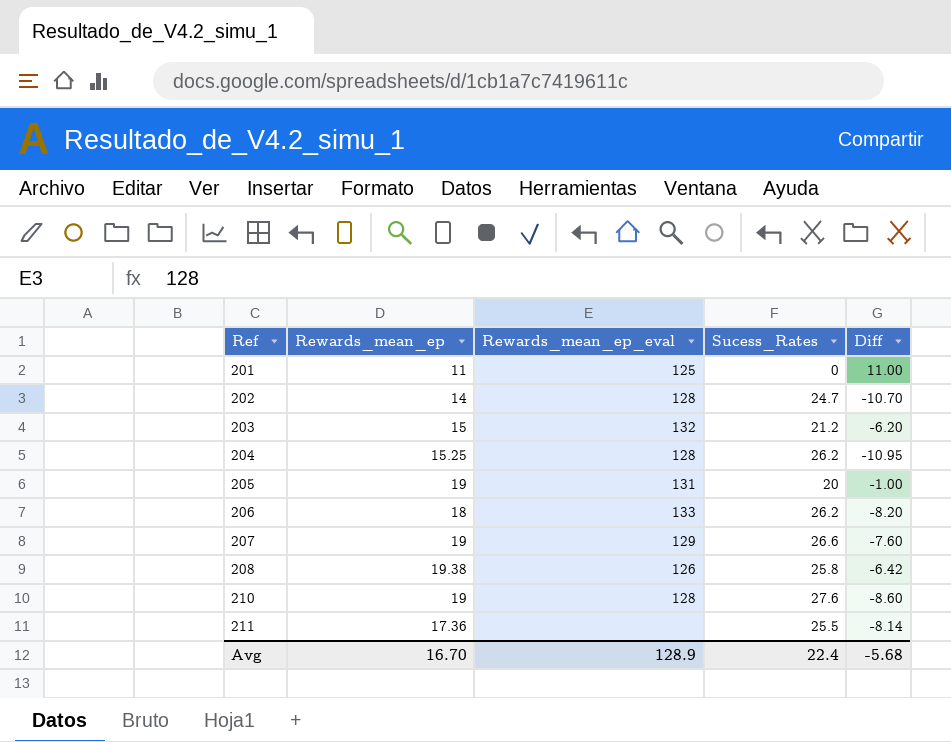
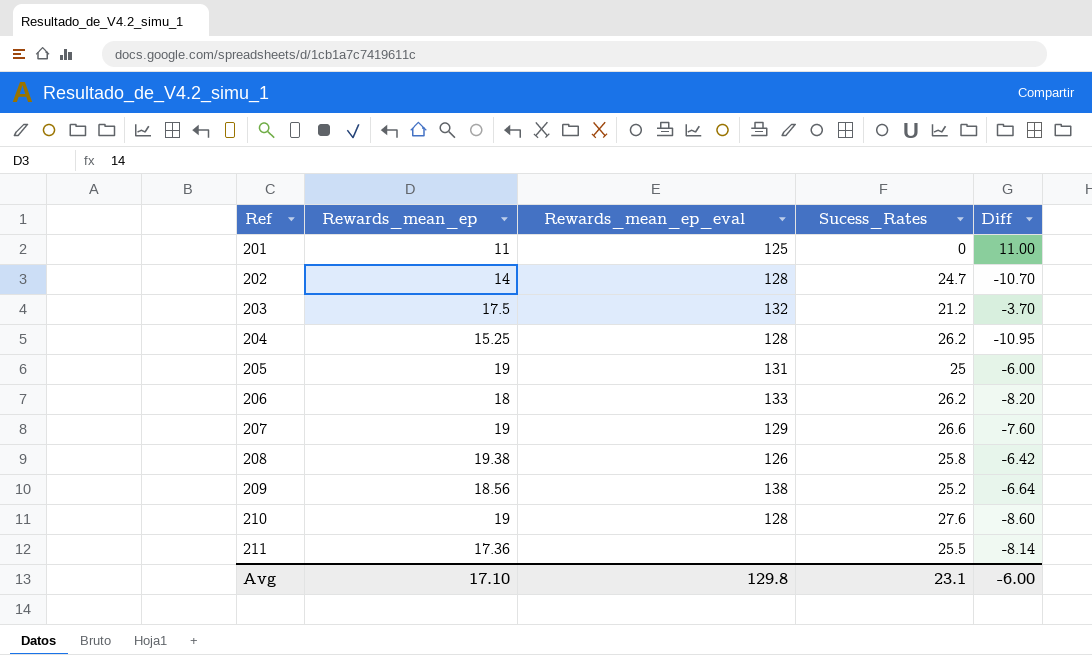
203 | Rewards_mean_ep: 15 -> 17.5
203 | Diff: -6.20 -> -3.70
205 | Sucess_Rates: 20 -> 25
205 | Diff: -1.00 -> -6.00
row 209: none -> 18.56 | 138 | 25.2 | -6.64
Avg | Rewards_mean_ep: 16.70 -> 17.10
Avg | Rewards_mean_ep_eval: 128.9 -> 129.8
Avg | Sucess_Rates: 22.4 -> 23.1
Avg | Diff: -5.68 -> -6.00

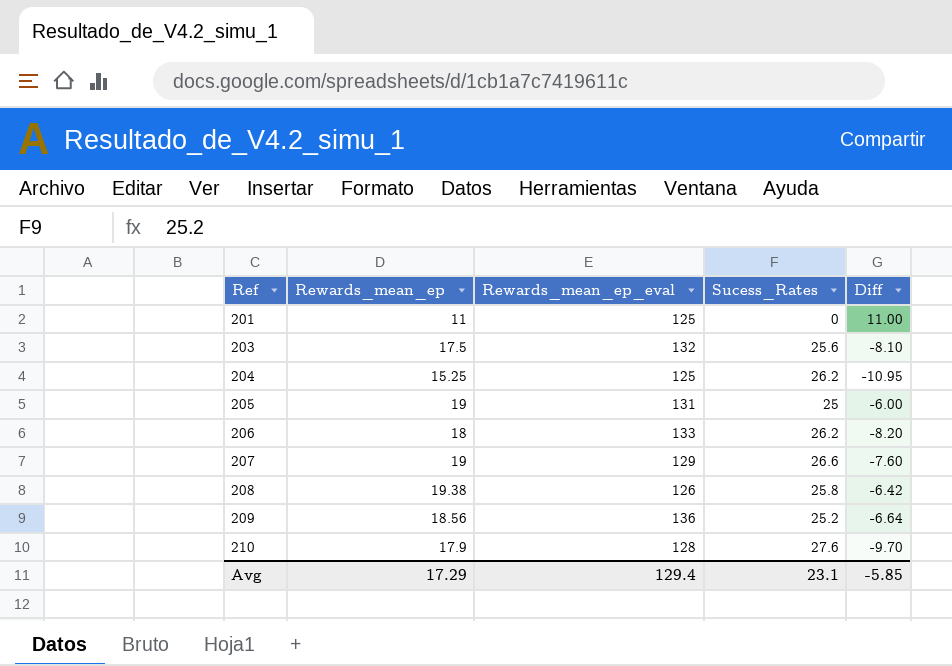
row 202: 14 | 128 | 24.7 | -10.70 -> none
row 211: 17.36 | none | 25.5 | -8.14 -> none
203 | Sucess_Rates: 21.2 -> 25.6
203 | Diff: -3.70 -> -8.10
204 | Rewards_mean_ep_eval: 128 -> 125
209 | Rewards_mean_ep_eval: 138 -> 136
210 | Rewards_mean_ep: 19 -> 17.9
210 | Diff: -8.60 -> -9.70
Avg | Rewards_mean_ep: 17.10 -> 17.29
Avg | Rewards_mean_ep_eval: 129.8 -> 129.4
Avg | Diff: -6.00 -> -5.85

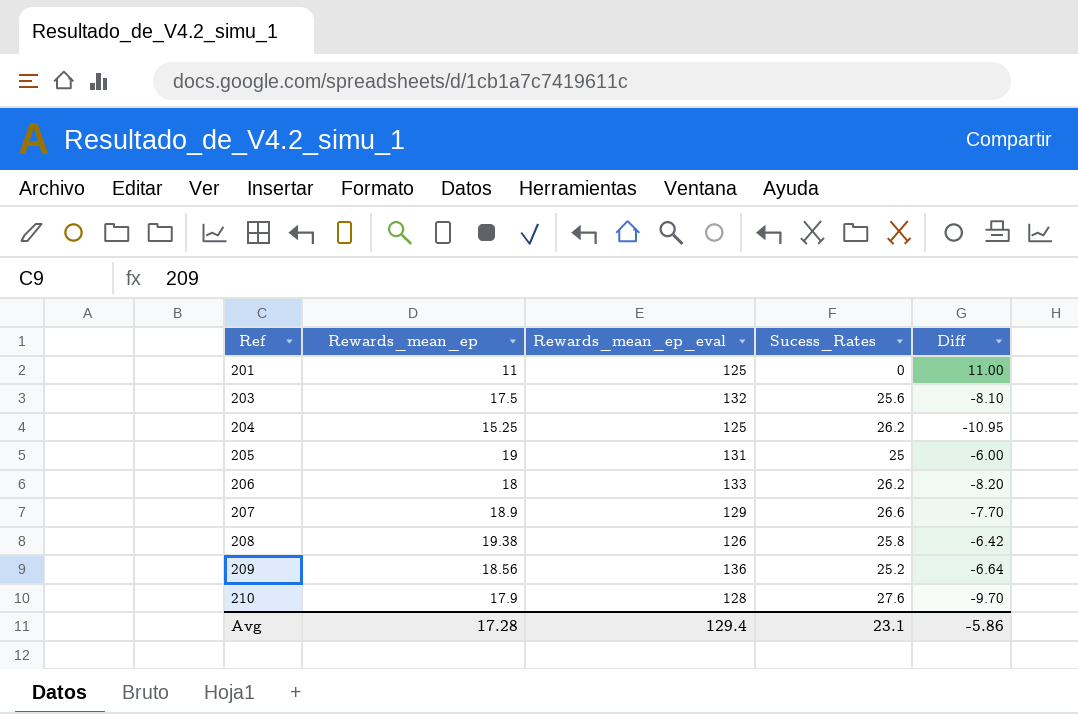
207 | Rewards_mean_ep: 19 -> 18.9
207 | Diff: -7.60 -> -7.70
Avg | Rewards_mean_ep: 17.29 -> 17.28
Avg | Diff: -5.85 -> -5.86

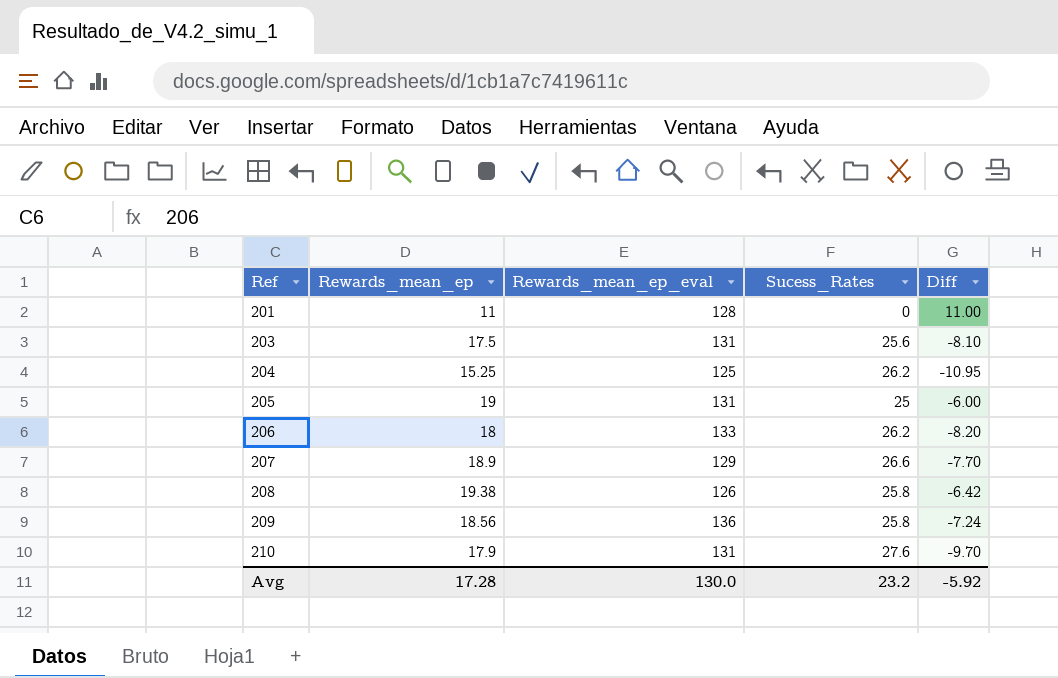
201 | Rewards_mean_ep_eval: 125 -> 128
203 | Rewards_mean_ep_eval: 132 -> 131
209 | Sucess_Rates: 25.2 -> 25.8
209 | Diff: -6.64 -> -7.24
210 | Rewards_mean_ep_eval: 128 -> 131
Avg | Rewards_mean_ep_eval: 129.4 -> 130.0
Avg | Sucess_Rates: 23.1 -> 23.2
Avg | Diff: -5.86 -> -5.92

